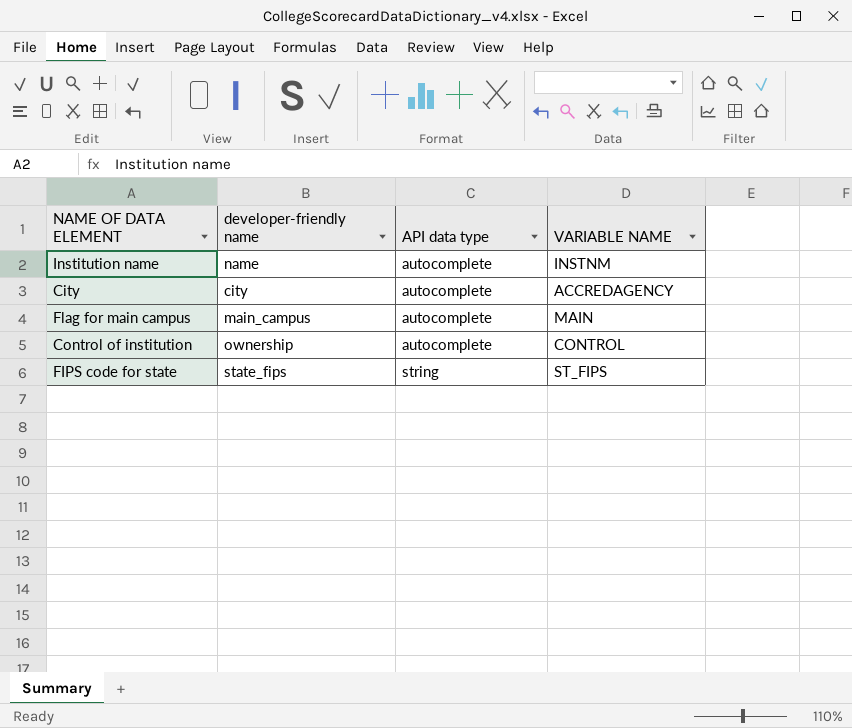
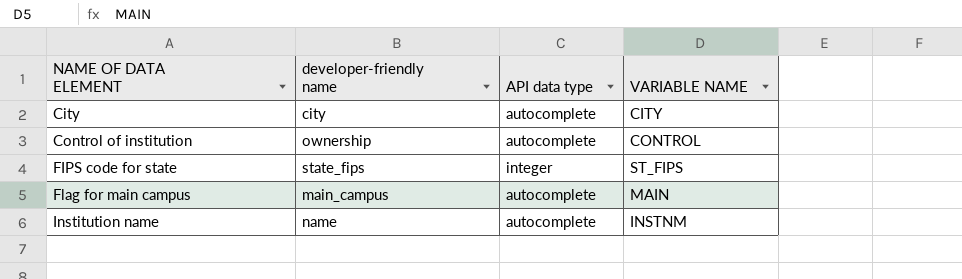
row order: API data type ascending -> NAME OF DATA ELEMENT ascending
City | VARIABLE NAME: ACCREDAGENCY -> CITY
FIPS code for state | API data type: string -> integer

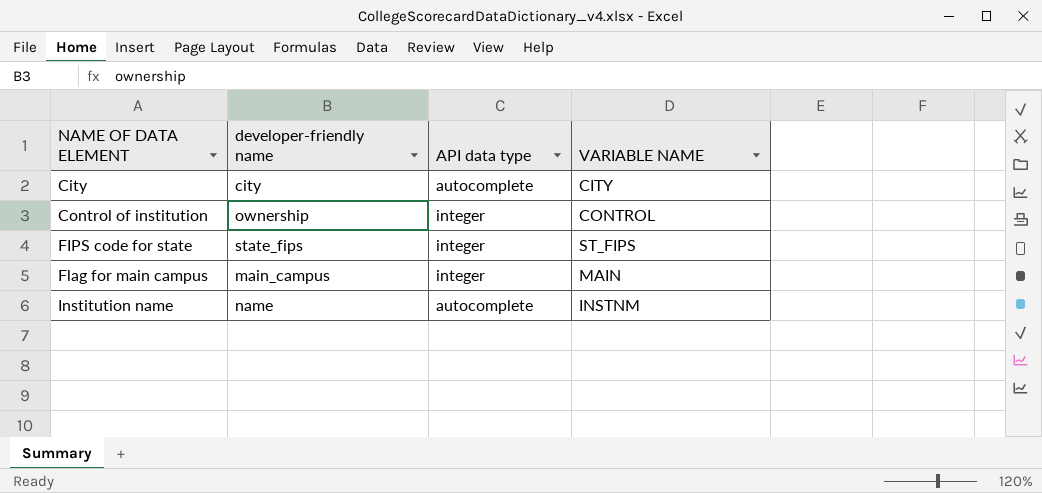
Control of institution | API data type: autocomplete -> integer
Flag for main campus | API data type: autocomplete -> integer

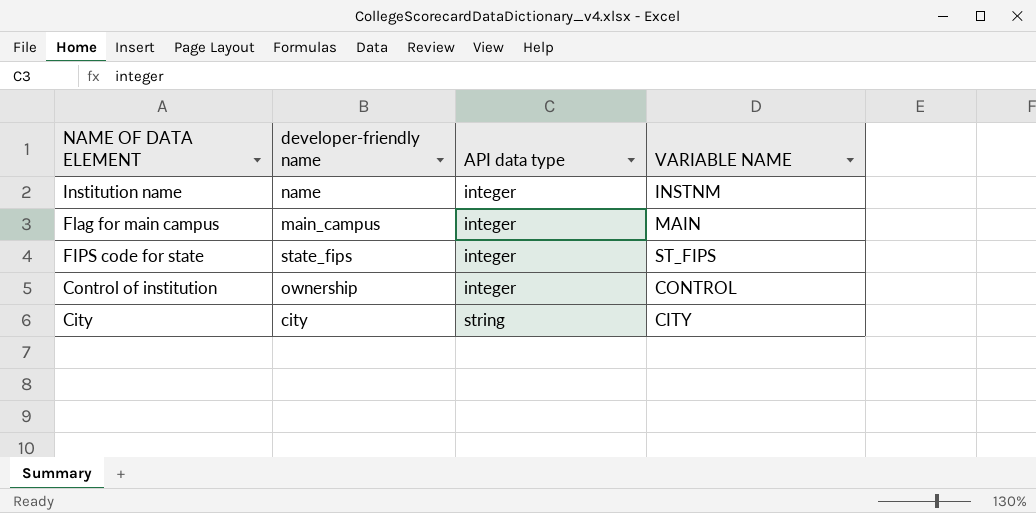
row order: NAME OF DATA ELEMENT ascending -> NAME OF DATA ELEMENT descending
Institution name | API data type: autocomplete -> integer
City | API data type: autocomplete -> string

